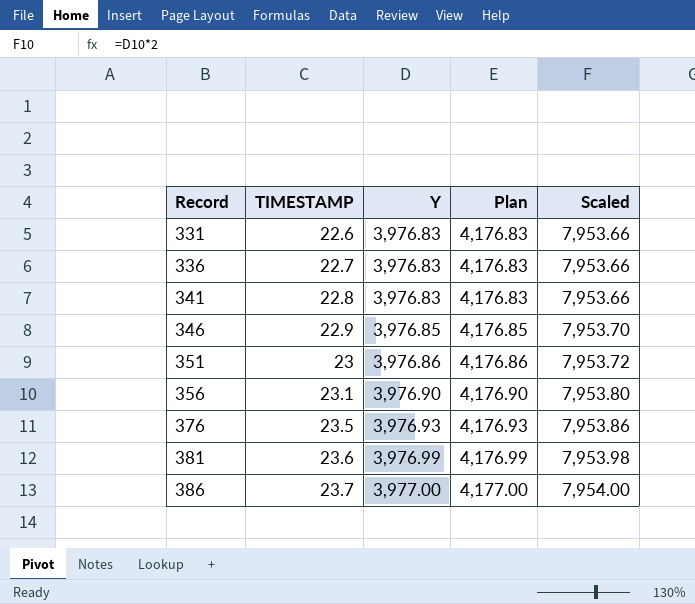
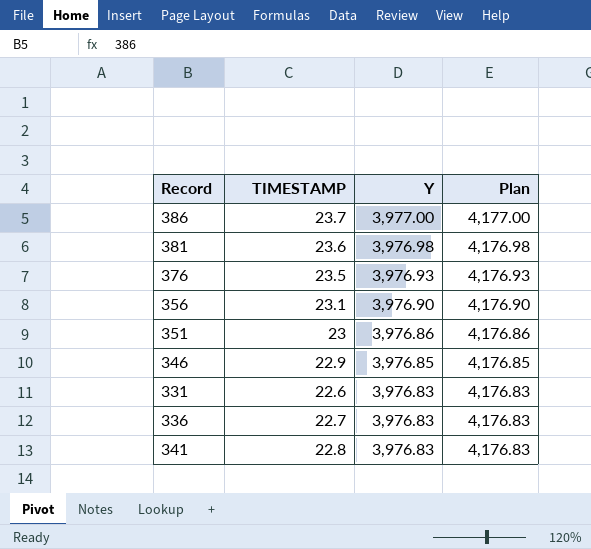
row order: Record ascending -> Y descending
column Scaled | formula: [Y] * 2 -> none
381 | Y: 3,976.99 -> 3,976.98
381 | Plan: 4,176.99 -> 4,176.98

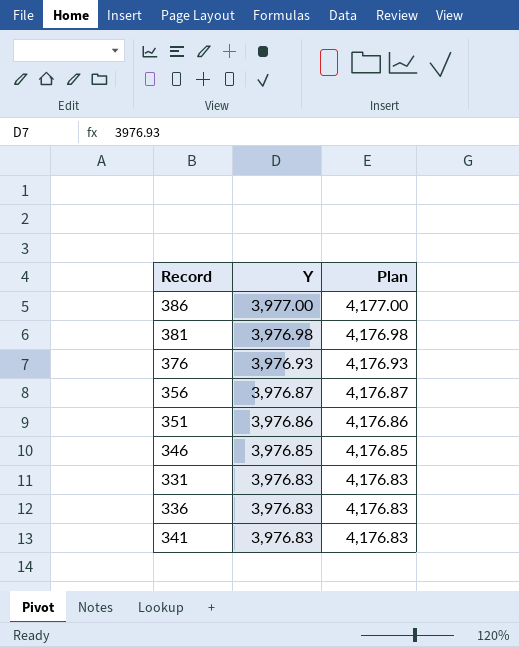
column TIMESTAMP | position: 2 -> none
356 | Y: 3,976.90 -> 3,976.87
356 | Plan: 4,176.90 -> 4,176.87

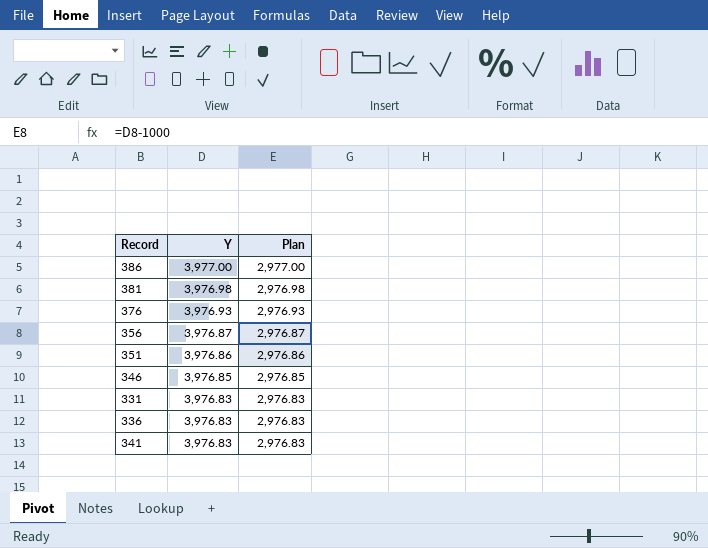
column Plan | formula: [Y] + 200 -> [Y] - 1000

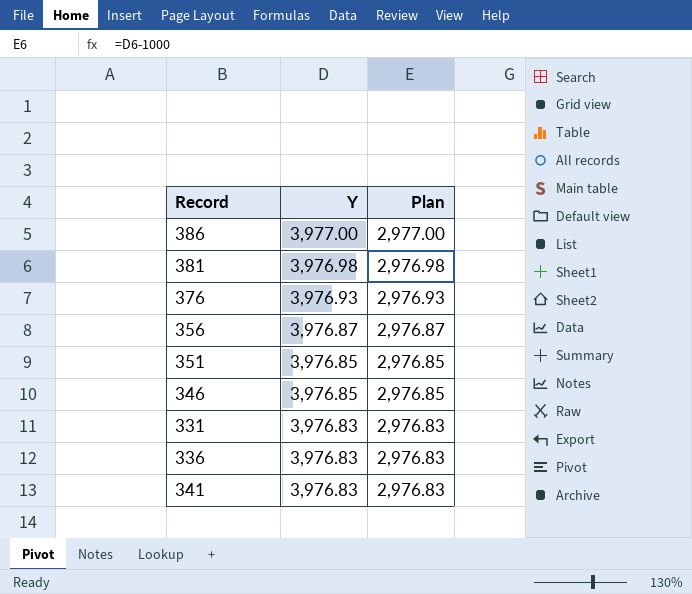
351 | Y: 3,976.86 -> 3,976.85
351 | Plan: 2,976.86 -> 2,976.85

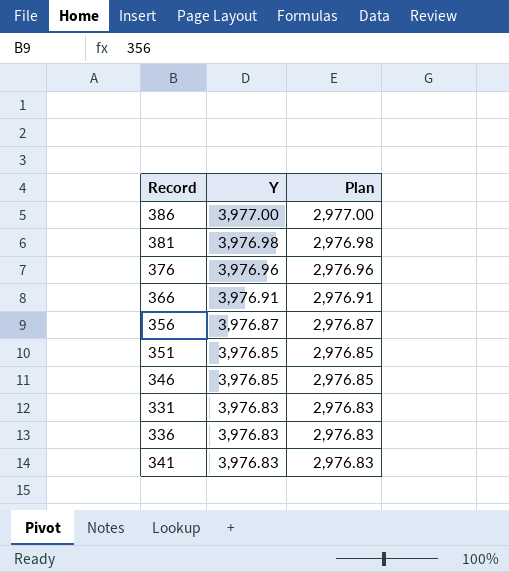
376 | Y: 3,976.93 -> 3,976.96
376 | Plan: 2,976.93 -> 2,976.96
row 366: none -> 3,976.91 | 2,976.91

